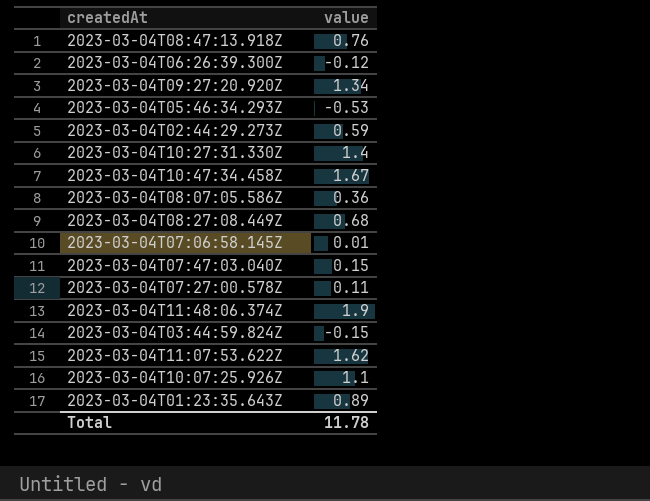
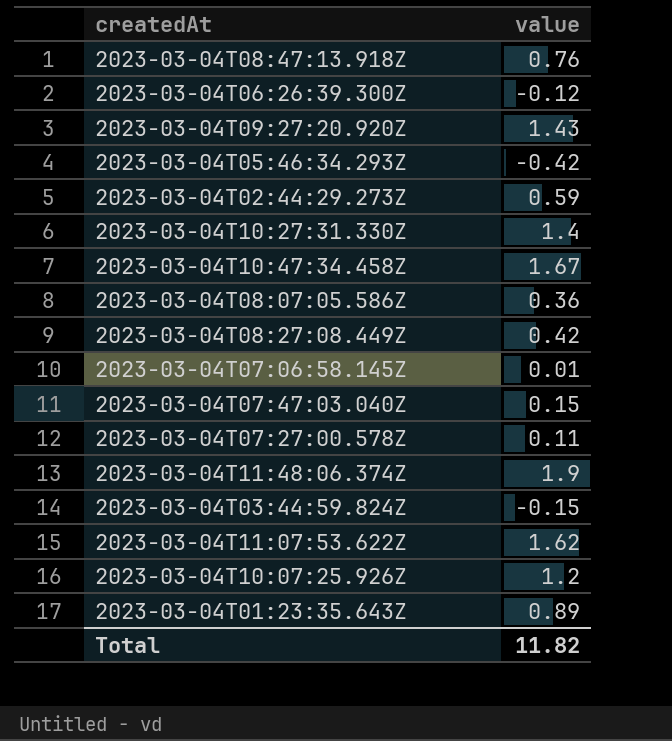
2023-03-04T09:27:20.920Z | value: 1.34 -> 1.43
2023-03-04T05:46:34.293Z | value: -0.53 -> -0.42
2023-03-04T08:27:08.449Z | value: 0.68 -> 0.42
2023-03-04T10:07:25.926Z | value: 1.1 -> 1.2
Total | value: 11.78 -> 11.82

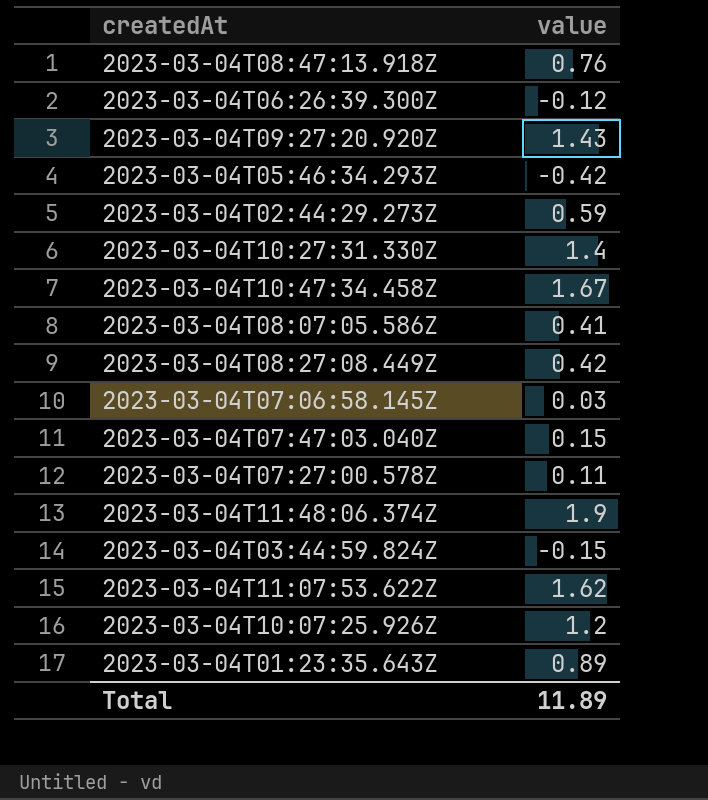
2023-03-04T08:07:05.586Z | value: 0.36 -> 0.41
2023-03-04T07:06:58.145Z | value: 0.01 -> 0.03
Total | value: 11.82 -> 11.89

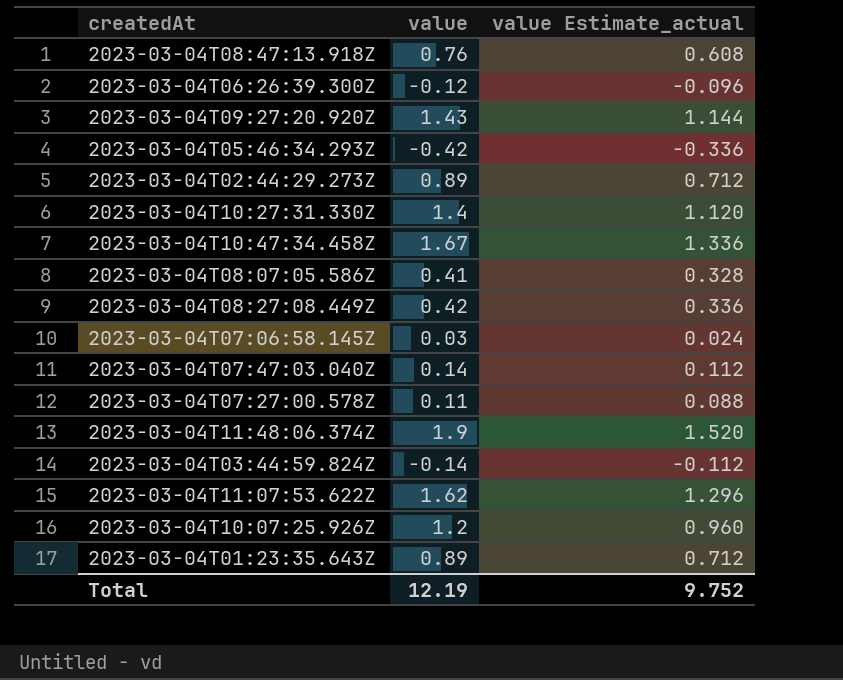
column value Estimate_actual | formula: none -> [value] * 0.8
2023-03-04T02:44:29.273Z | value: 0.59 -> 0.89
2023-03-04T07:47:03.040Z | value: 0.15 -> 0.14
2023-03-04T03:44:59.824Z | value: -0.15 -> -0.14
Total | value: 11.89 -> 12.19

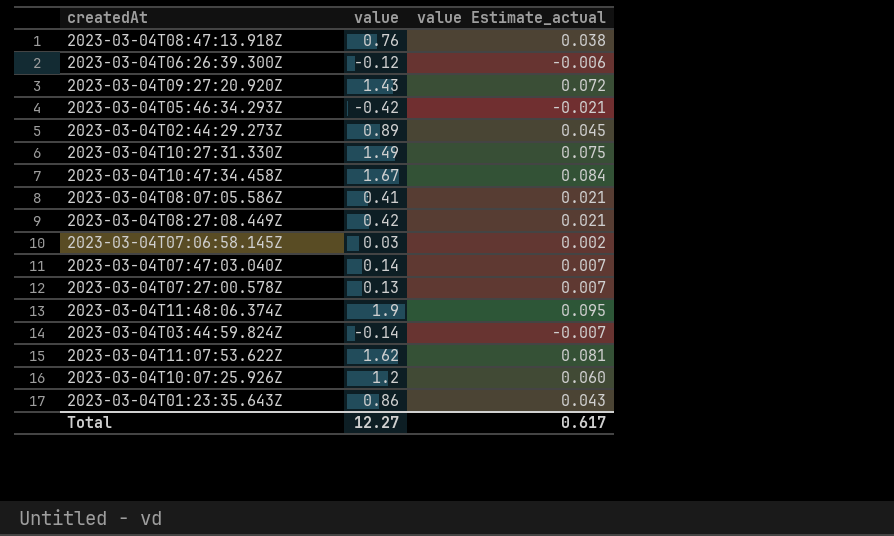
column value Estimate_actual | formula: [value] * 0.8 -> [value] * 0.05
2023-03-04T10:27:31.330Z | value: 1.4 -> 1.49
2023-03-04T07:27:00.578Z | value: 0.11 -> 0.13
2023-03-04T01:23:35.643Z | value: 0.89 -> 0.86
Total | value: 12.19 -> 12.27
Total | value Estimate_actual: 9.752 -> 0.617

